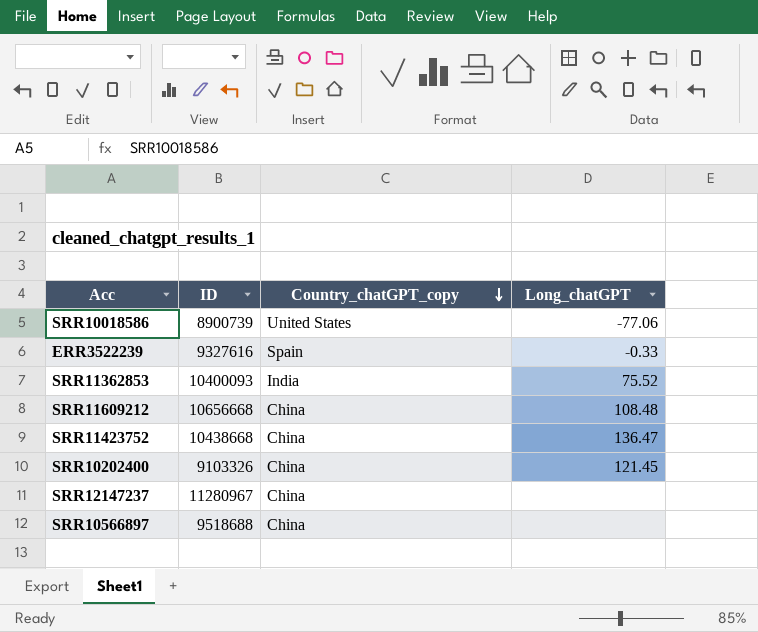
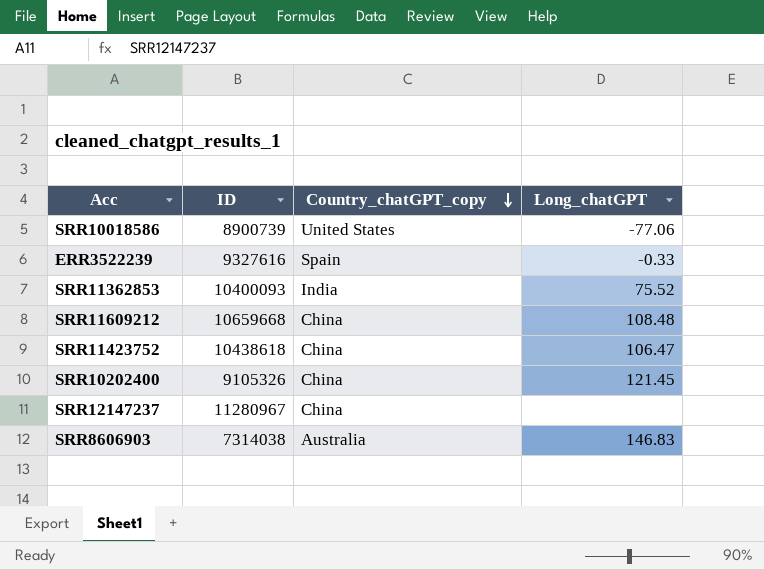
row SRR10566897: 9518688 | China | none -> none
SRR11609212 | ID: 10656668 -> 10659668
SRR11423752 | ID: 10438668 -> 10438618
SRR11423752 | Long_chatGPT: 136.47 -> 106.47
SRR10202400 | ID: 9103326 -> 9105326
row SRR8606903: none -> 7314038 | Australia | 146.83

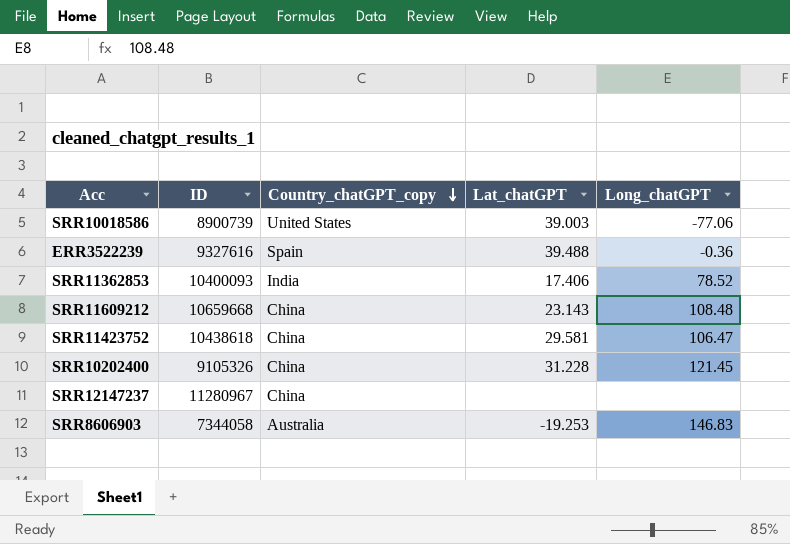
column Lat_chatGPT | position: none -> 4
ERR3522239 | Long_chatGPT: -0.33 -> -0.36
SRR11362853 | Long_chatGPT: 75.52 -> 78.52
SRR8606903 | ID: 7314038 -> 7344058

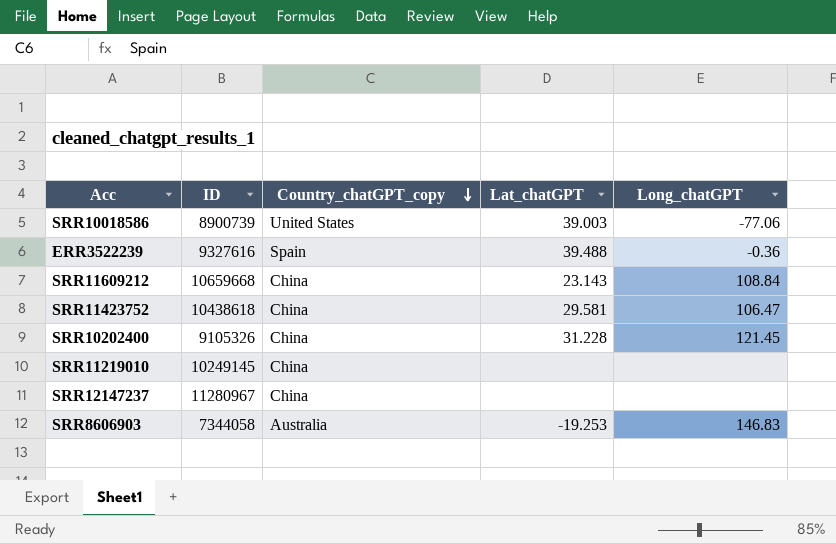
row SRR11362853: 10400093 | India | 17.406 | 78.52 -> none
SRR11609212 | Long_chatGPT: 108.48 -> 108.84
row SRR11219010: none -> 10249145 | China | none | none

